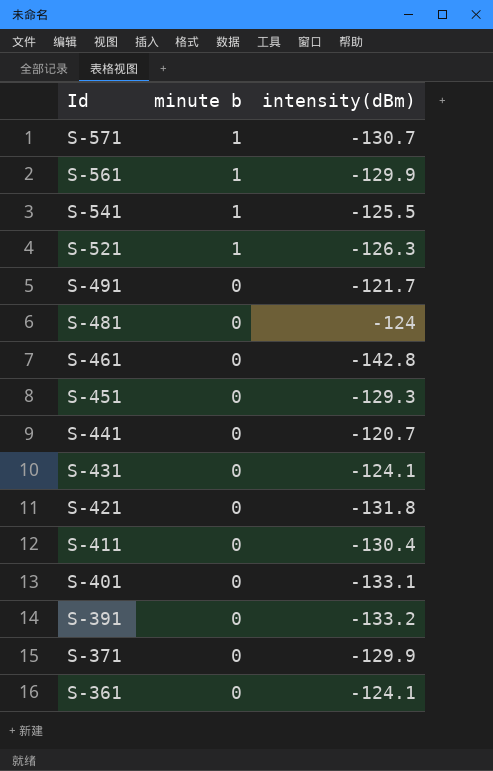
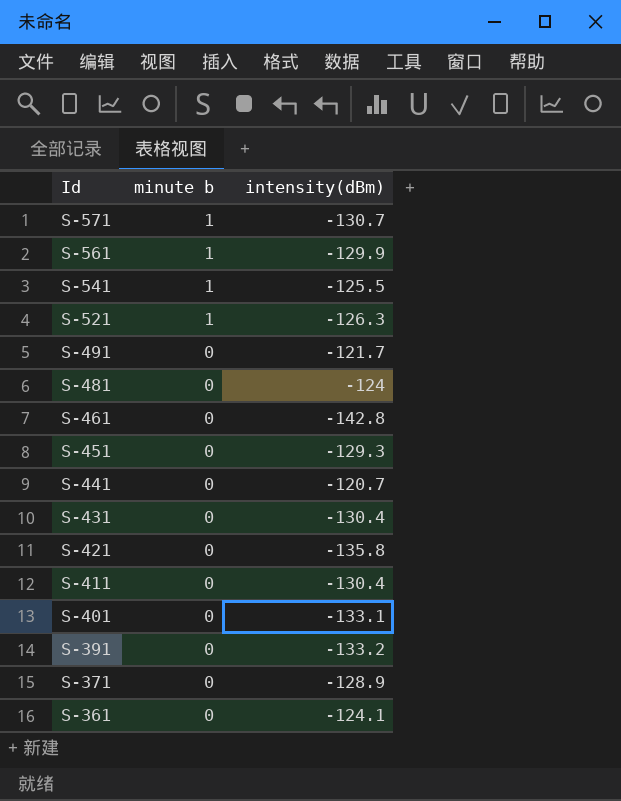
S-431 | intensity(dBm): -124.1 -> -130.4
S-421 | intensity(dBm): -131.8 -> -135.8
S-371 | intensity(dBm): -129.9 -> -128.9

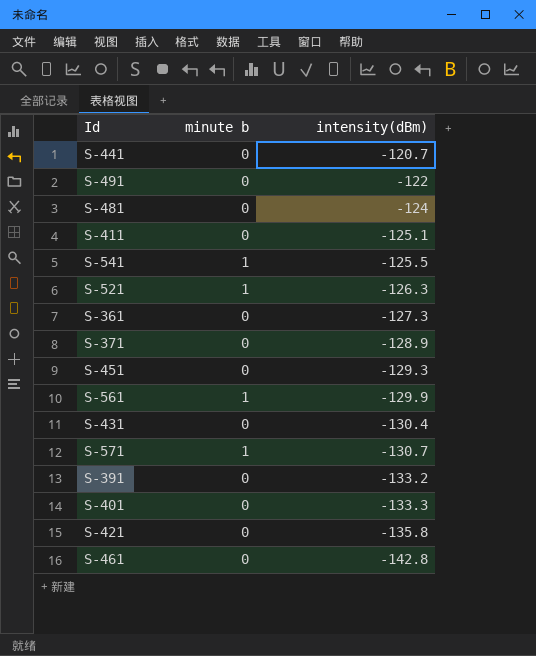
row order: Id descending -> intensity(dBm) descending
S-491 | intensity(dBm): -121.7 -> -122
S-411 | intensity(dBm): -130.4 -> -125.1
S-361 | intensity(dBm): -124.1 -> -127.3
S-401 | intensity(dBm): -133.1 -> -133.3

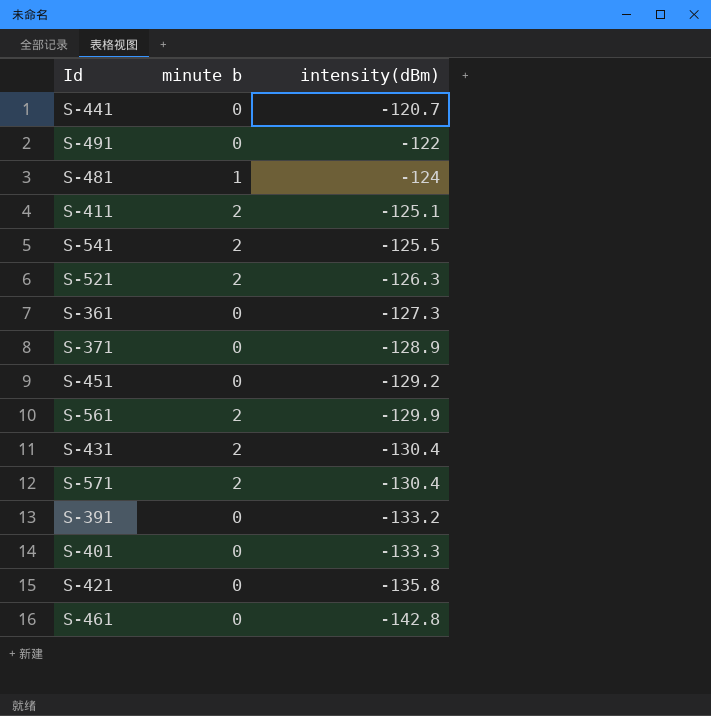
S-481 | minute b: 0 -> 1
S-411 | minute b: 0 -> 2
S-541 | minute b: 1 -> 2
S-521 | minute b: 1 -> 2
S-451 | intensity(dBm): -129.3 -> -129.2
S-561 | minute b: 1 -> 2
S-431 | minute b: 0 -> 2
S-571 | minute b: 1 -> 2
S-571 | intensity(dBm): -130.7 -> -130.4

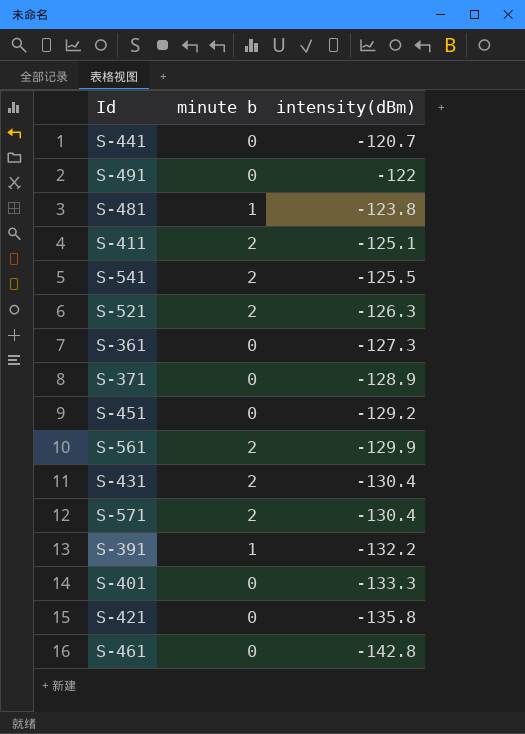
S-481 | intensity(dBm): -124 -> -123.8
S-391 | minute b: 0 -> 1
S-391 | intensity(dBm): -133.2 -> -132.2

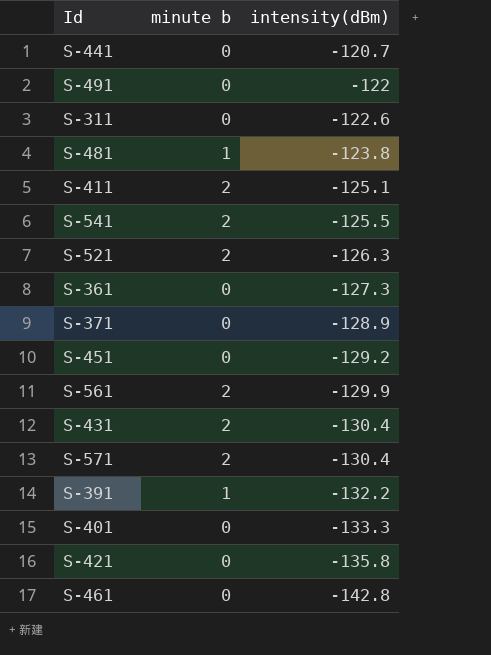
row S-311: none -> 0 | -122.6

